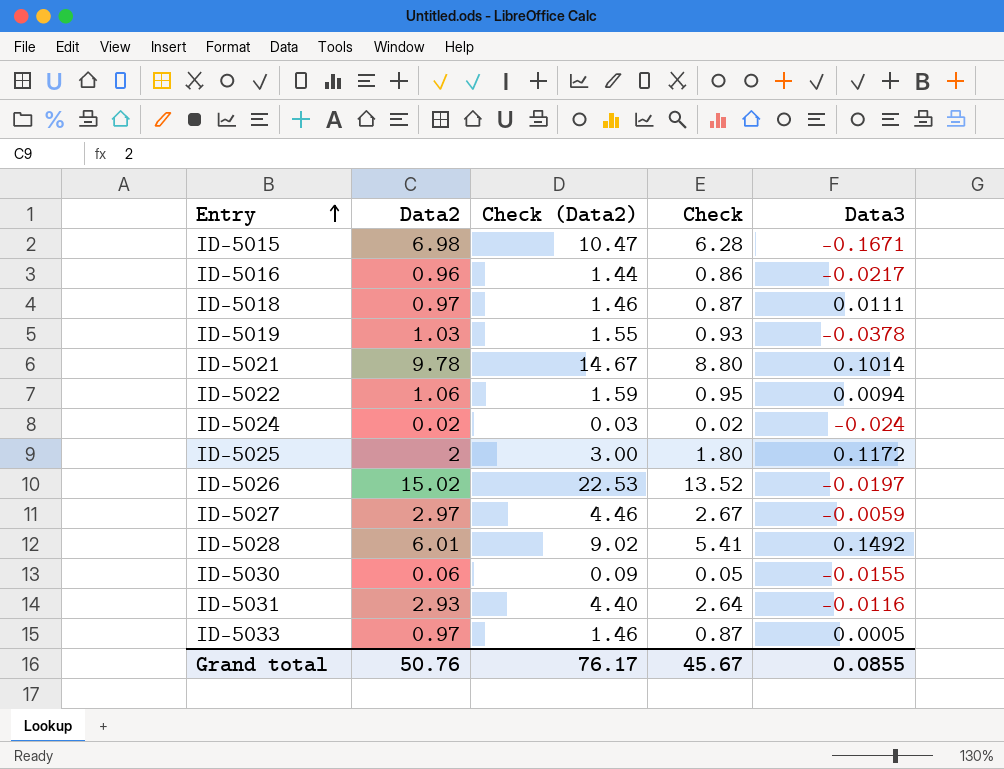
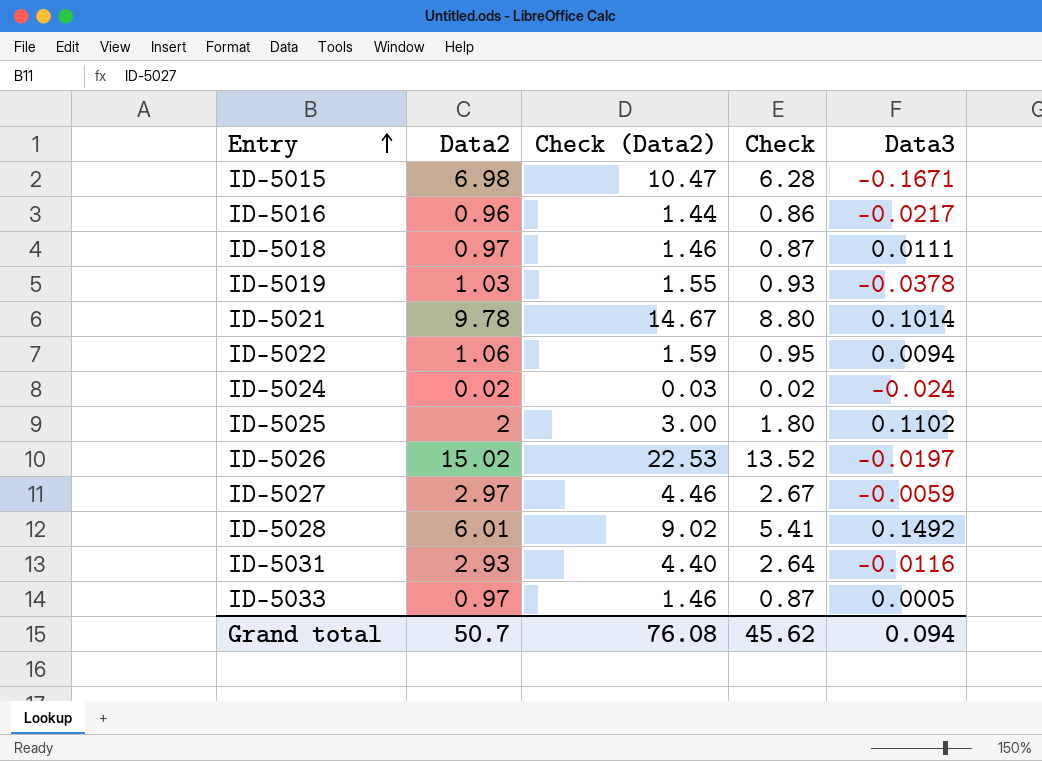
row ID-5030: 0.06 | 0.09 | 0.05 | -0.0155 -> none
ID-5025 | Data3: 0.1172 -> 0.1102
Grand total | Data2: 50.76 -> 50.7
Grand total | Check (Data2): 76.17 -> 76.08
Grand total | Check: 45.67 -> 45.62
Grand total | Data3: 0.0855 -> 0.094

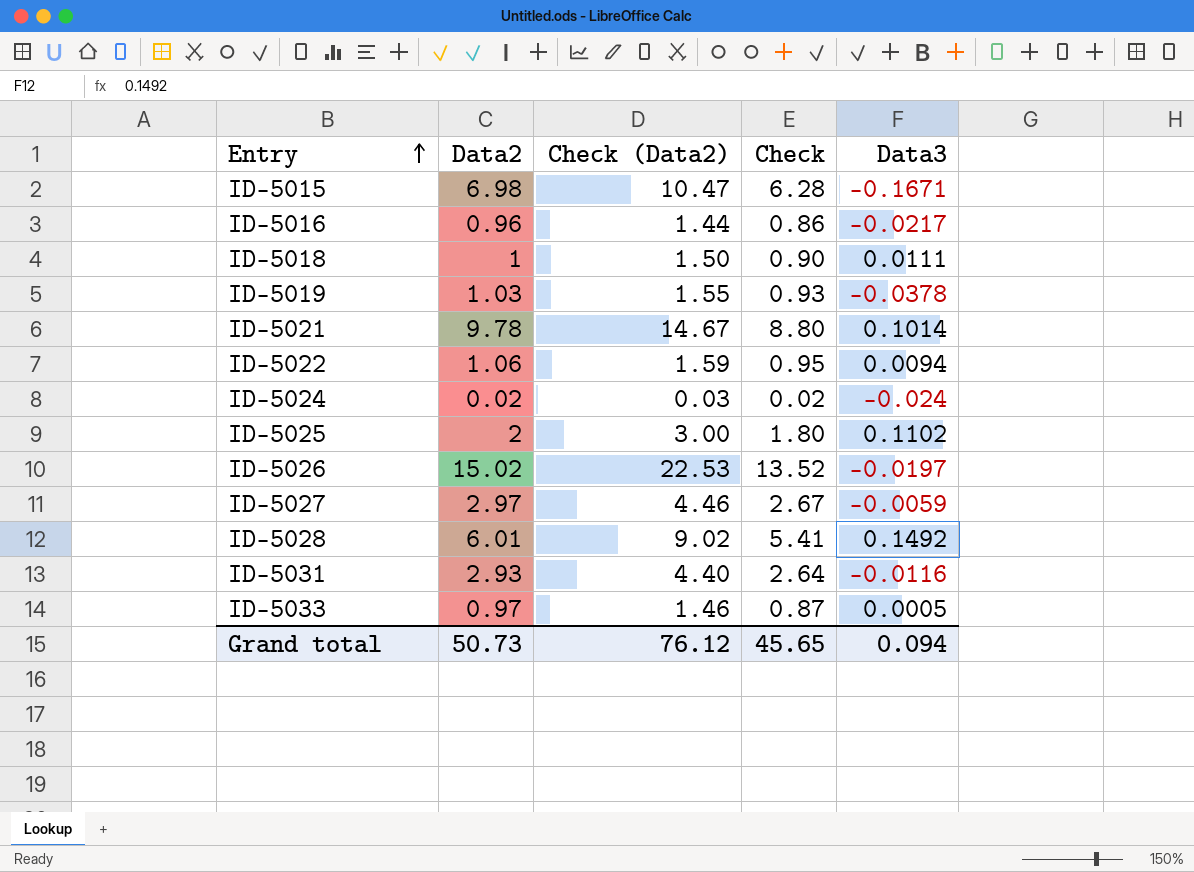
ID-5018 | Data2: 0.97 -> 1
ID-5018 | Check (Data2): 1.46 -> 1.50
ID-5018 | Check: 0.87 -> 0.90
Grand total | Data2: 50.7 -> 50.73
Grand total | Check (Data2): 76.08 -> 76.12
Grand total | Check: 45.62 -> 45.65

